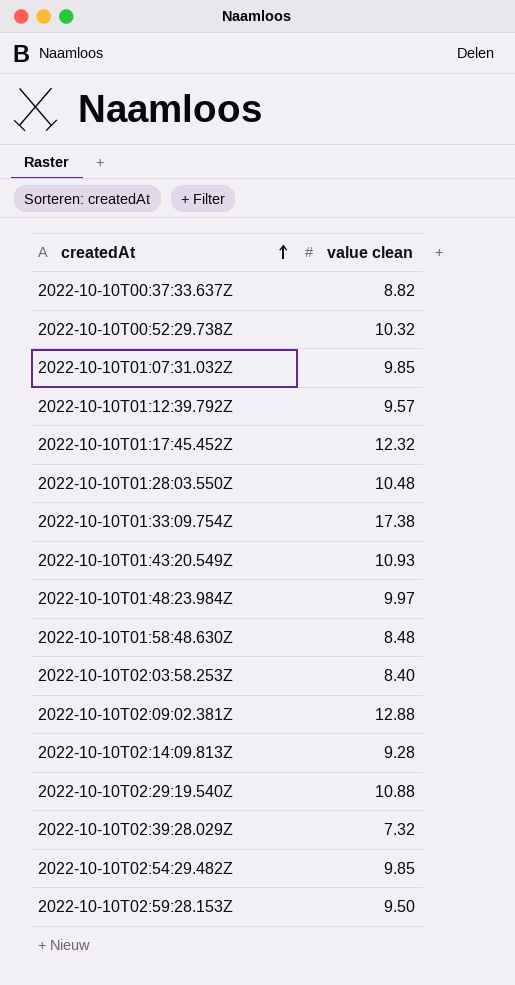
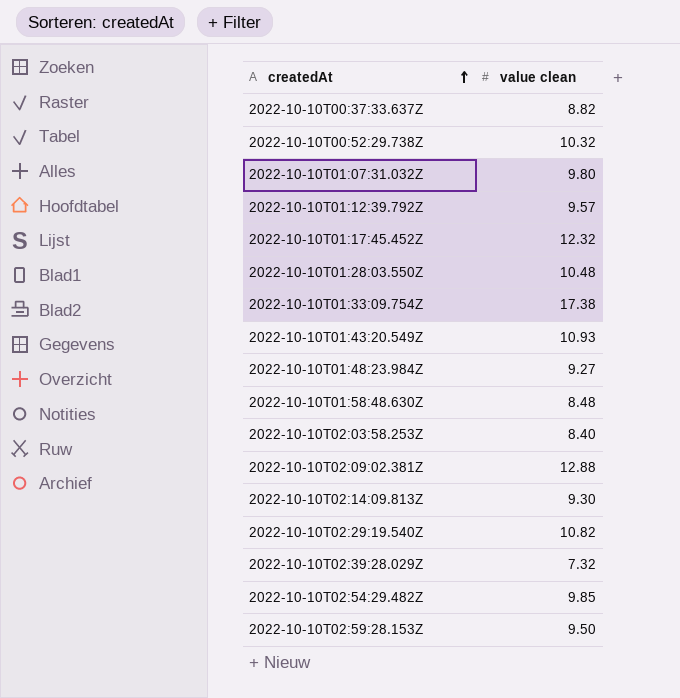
2022-10-10T01:07:31.032Z | value clean: 9.85 -> 9.80
2022-10-10T01:48:23.984Z | value clean: 9.97 -> 9.27
2022-10-10T02:14:09.813Z | value clean: 9.28 -> 9.30
2022-10-10T02:29:19.540Z | value clean: 10.88 -> 10.82

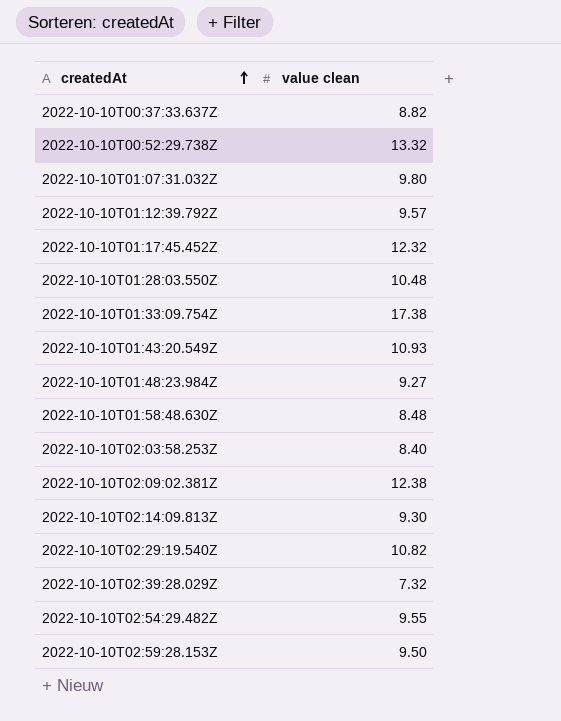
2022-10-10T00:52:29.738Z | value clean: 10.32 -> 13.32
2022-10-10T02:09:02.381Z | value clean: 12.88 -> 12.38
2022-10-10T02:54:29.482Z | value clean: 9.85 -> 9.55

